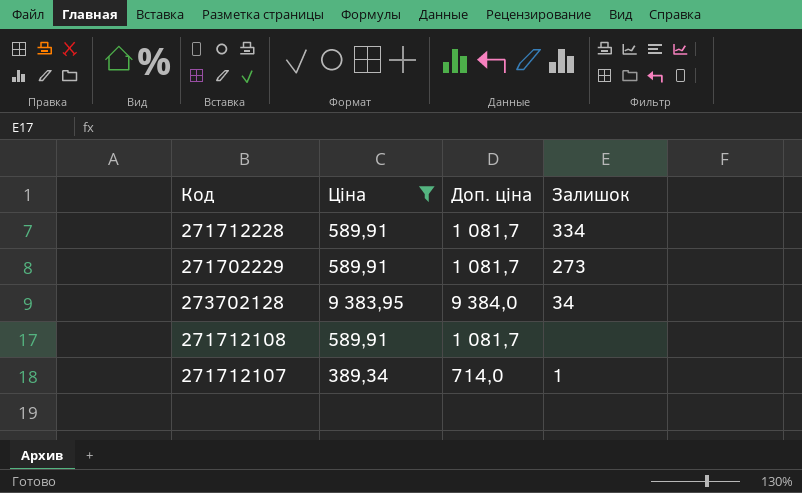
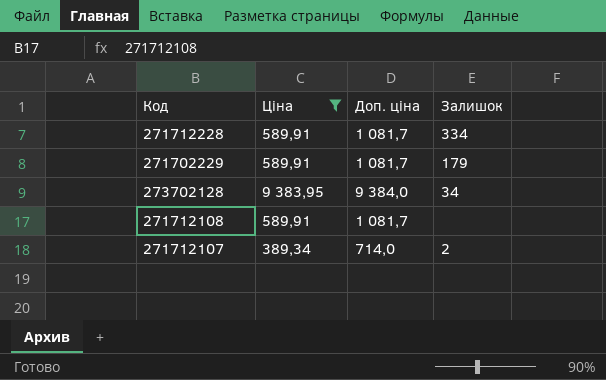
271702229 | Залишок: 273 -> 179
271712107 | Залишок: 1 -> 2

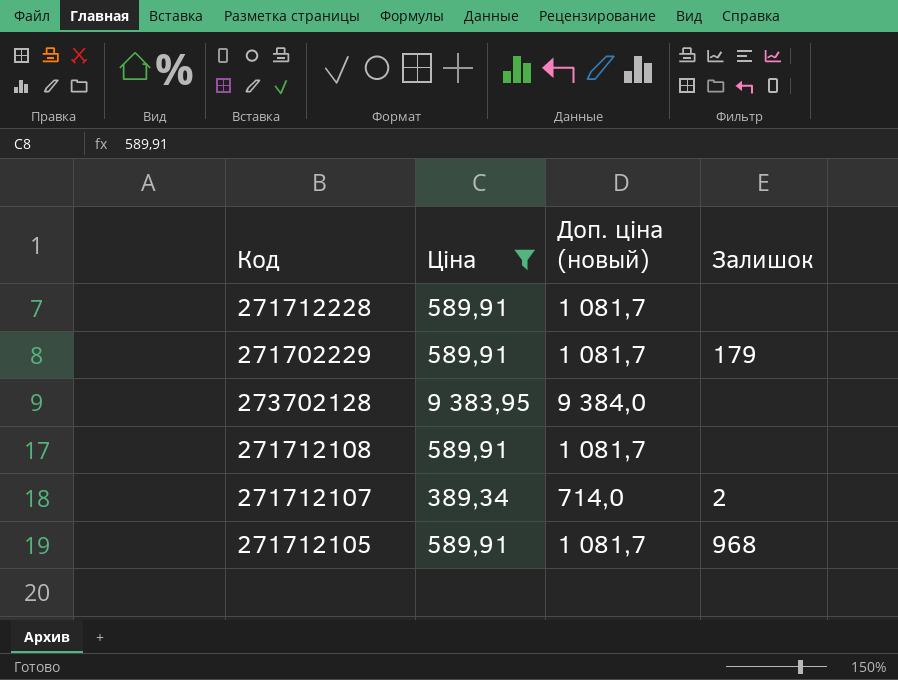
column name: Доп. ціна -> Доп. ціна (новый)
271712228 | Залишок: 334 -> none
273702128 | Залишок: 34 -> none
row 271712105: none -> 589,91 | 1 081,7 | 968

